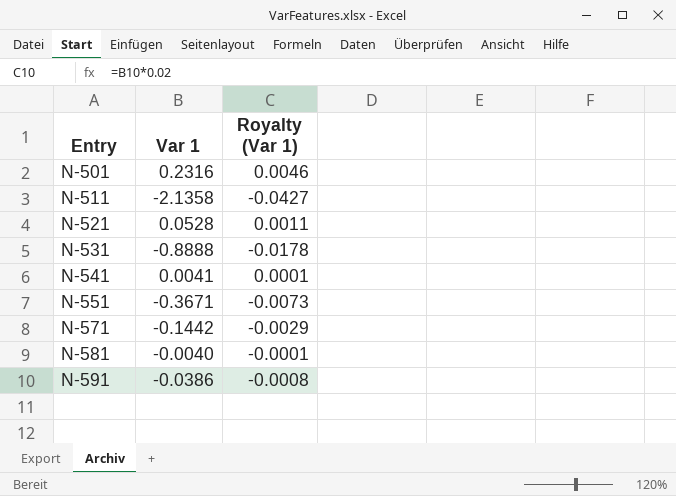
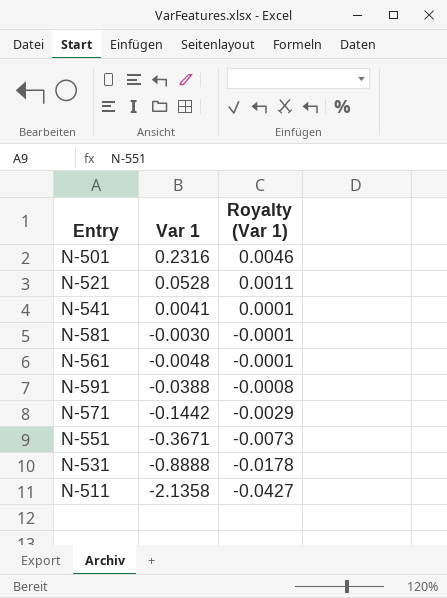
row order: Entry ascending -> Var 1 descending
N-581 | Var 1: -0.0040 -> -0.0030
row N-561: none -> -0.0048 | -0.0001
N-591 | Var 1: -0.0386 -> -0.0388

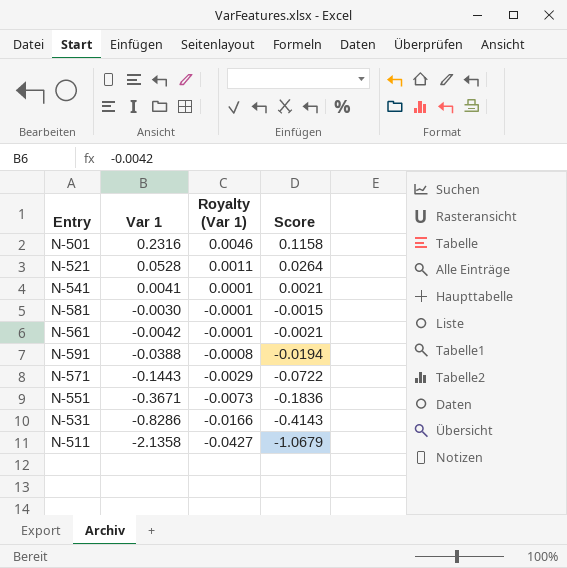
column Score | formula: none -> [Var 1] * 0.5
N-561 | Var 1: -0.0048 -> -0.0042
N-571 | Var 1: -0.1442 -> -0.1443
N-531 | Var 1: -0.8888 -> -0.8286
N-531 | Royalty (Var 1): -0.0178 -> -0.0166

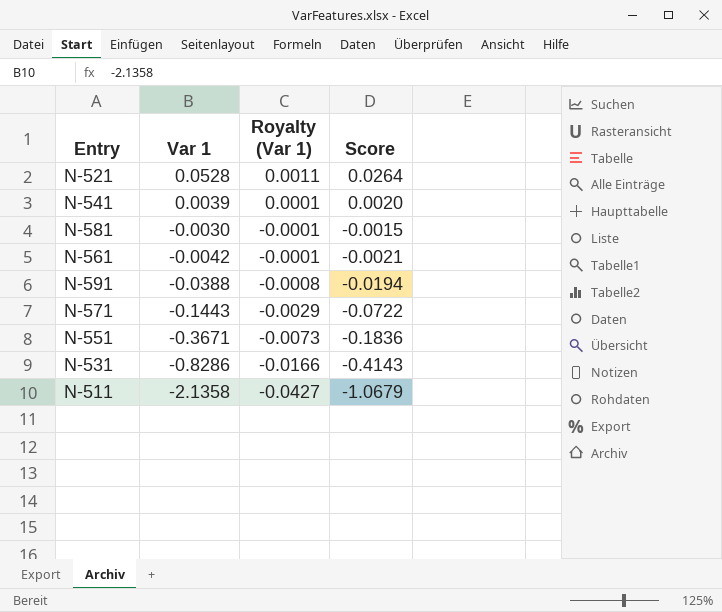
row N-501: 0.2316 | 0.0046 | 0.1158 -> none
N-541 | Var 1: 0.0041 -> 0.0039
N-541 | Score: 0.0021 -> 0.0020

